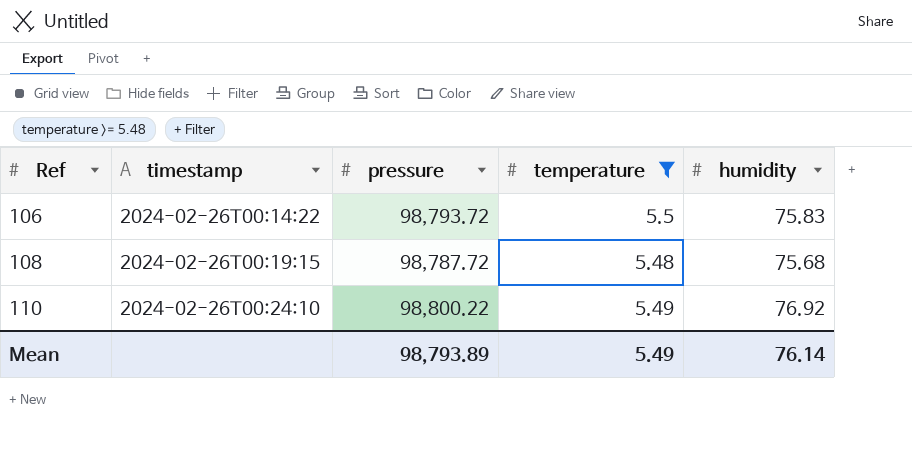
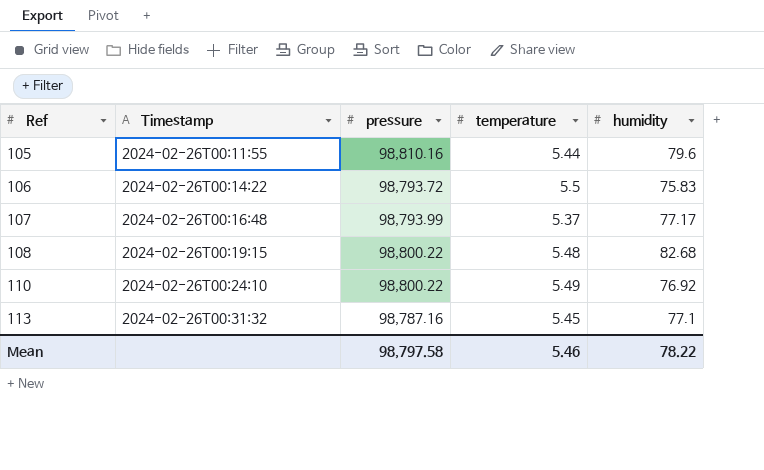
filter: temperature >= 5.48 -> none
column name: timestamp -> Timestamp
108 | pressure: 98,787.72 -> 98,800.22
108 | humidity: 75.68 -> 82.68
Mean | pressure: 98,793.89 -> 98,797.58
Mean | temperature: 5.49 -> 5.46
Mean | humidity: 76.14 -> 78.22

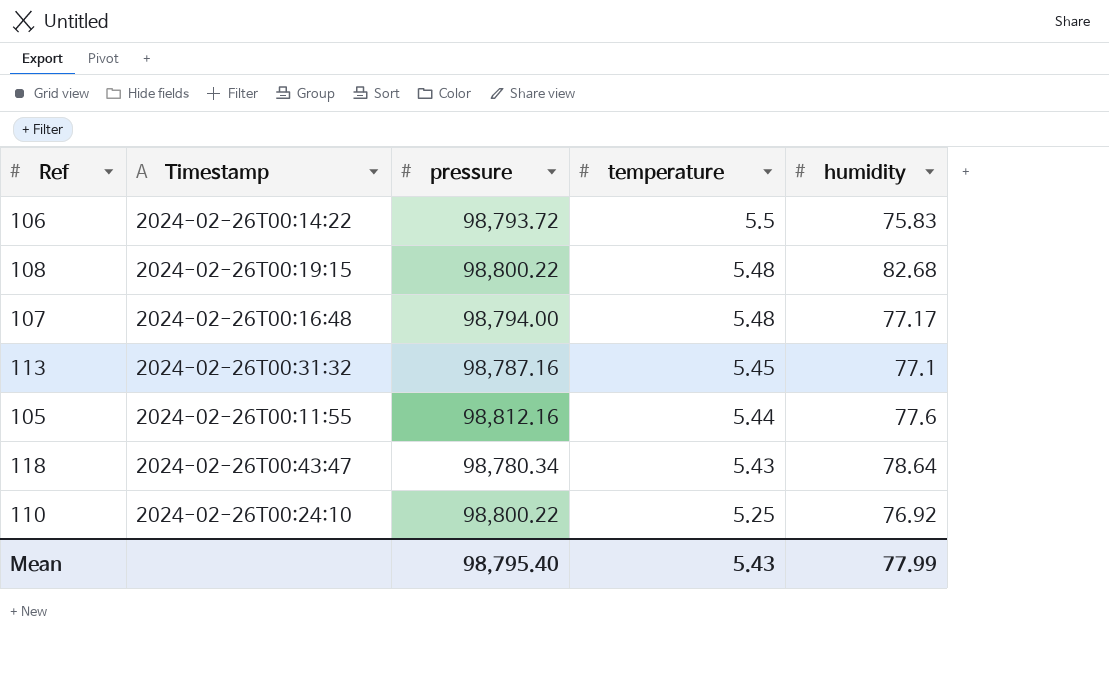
row order: Ref ascending -> temperature descending
107 | pressure: 98,793.99 -> 98,794.00
107 | temperature: 5.37 -> 5.48
105 | pressure: 98,810.16 -> 98,812.16
105 | humidity: 79.6 -> 77.6
row 118: none -> 2024-02-26T00:43:47 | 98,780.34 | 5.43 | 78.64
110 | temperature: 5.49 -> 5.25
Mean | pressure: 98,797.58 -> 98,795.40
Mean | temperature: 5.46 -> 5.43
Mean | humidity: 78.22 -> 77.99

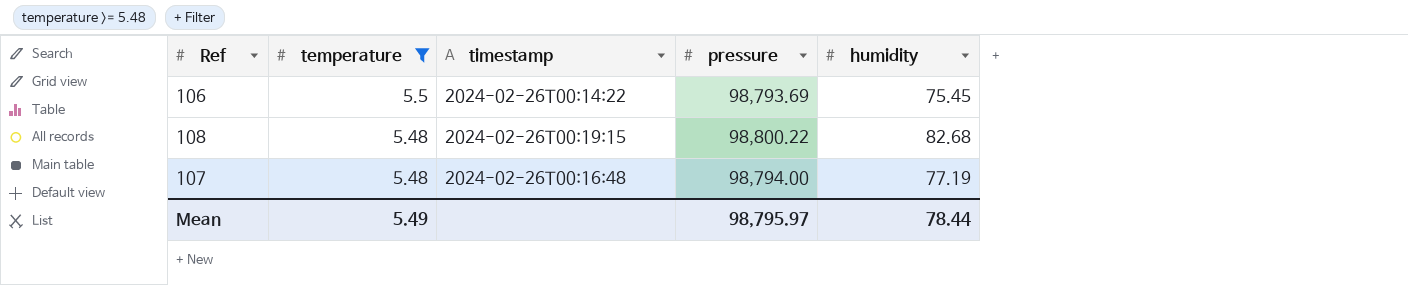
filter: none -> temperature >= 5.48
column temperature | position: 4 -> 2
column name: Timestamp -> timestamp
106 | pressure: 98,793.72 -> 98,793.69
106 | humidity: 75.83 -> 75.45
107 | humidity: 77.17 -> 77.19
Mean | temperature: 5.43 -> 5.49
Mean | pressure: 98,795.40 -> 98,795.97
Mean | humidity: 77.99 -> 78.44

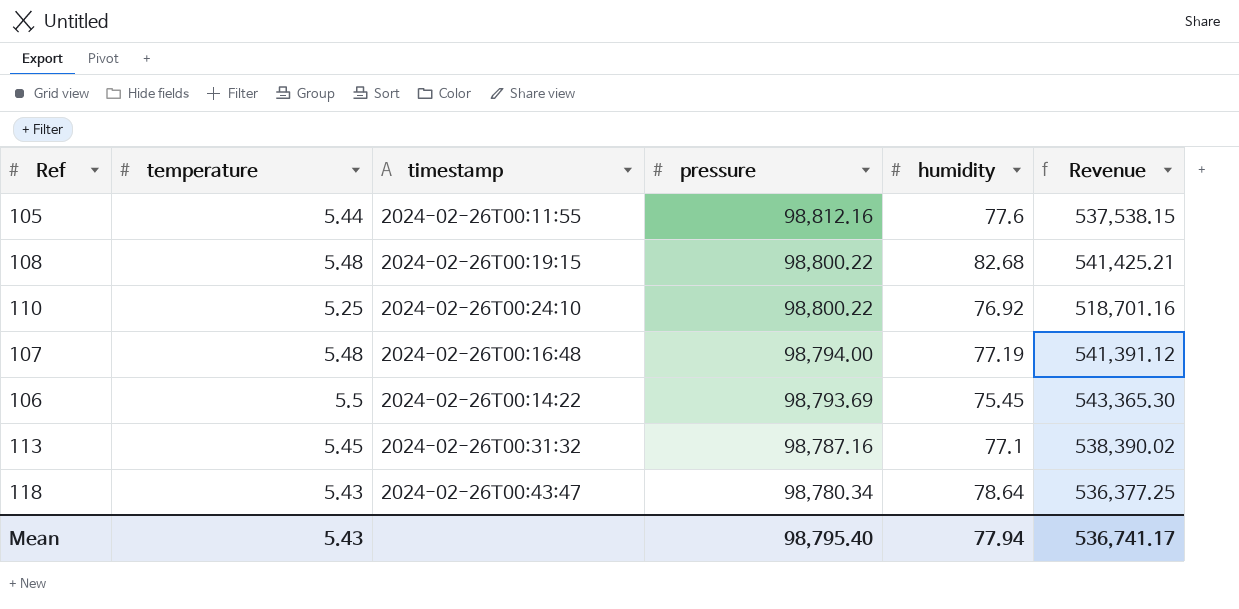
filter: temperature >= 5.48 -> none
row order: temperature descending -> pressure descending
column Revenue | formula: none -> [temperature] * [pressure]
Mean | temperature: 5.49 -> 5.43
Mean | pressure: 98,795.97 -> 98,795.40
Mean | humidity: 78.44 -> 77.94

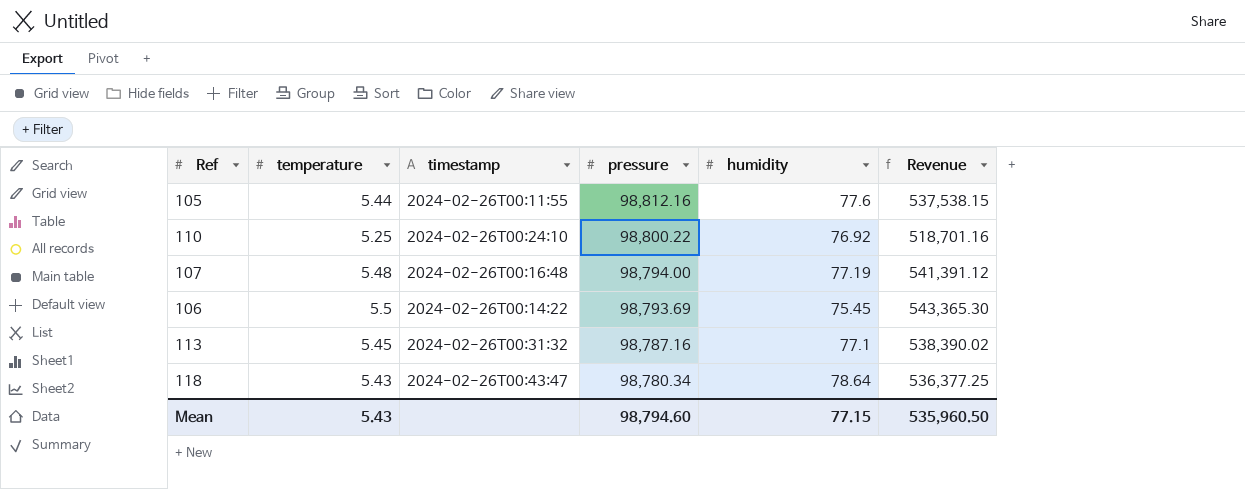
row 108: 5.48 | 2024-02-26T00:19:15 | 98,800.22 | 82.68 | 541,425.21 -> none
Mean | pressure: 98,795.40 -> 98,794.60
Mean | humidity: 77.94 -> 77.15
Mean | Revenue: 536,741.17 -> 535,960.50

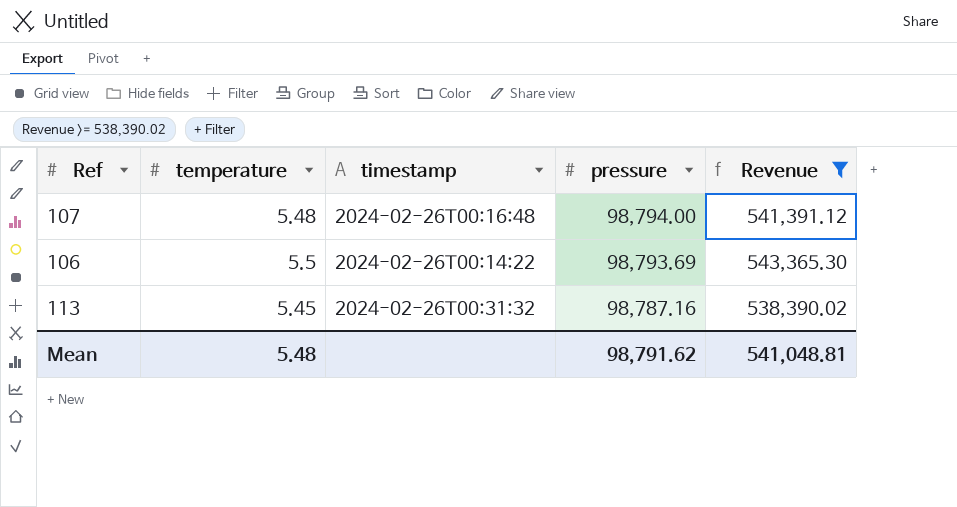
filter: none -> Revenue >= 538,390.02
column humidity | position: 5 -> none
Mean | temperature: 5.43 -> 5.48
Mean | pressure: 98,794.60 -> 98,791.62
Mean | Revenue: 535,960.50 -> 541,048.81

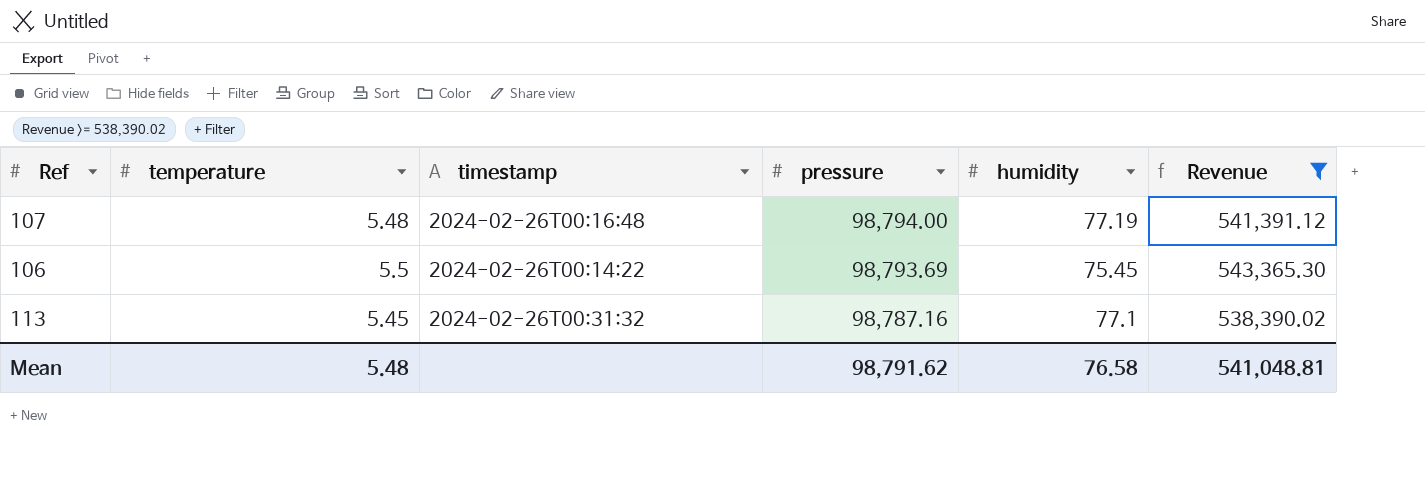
column humidity | position: none -> 5

